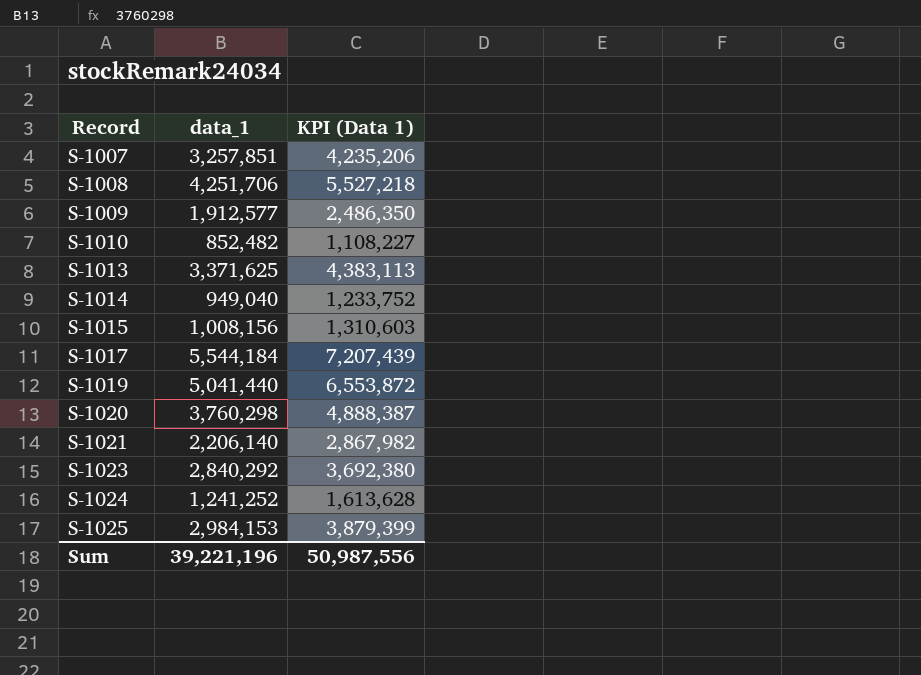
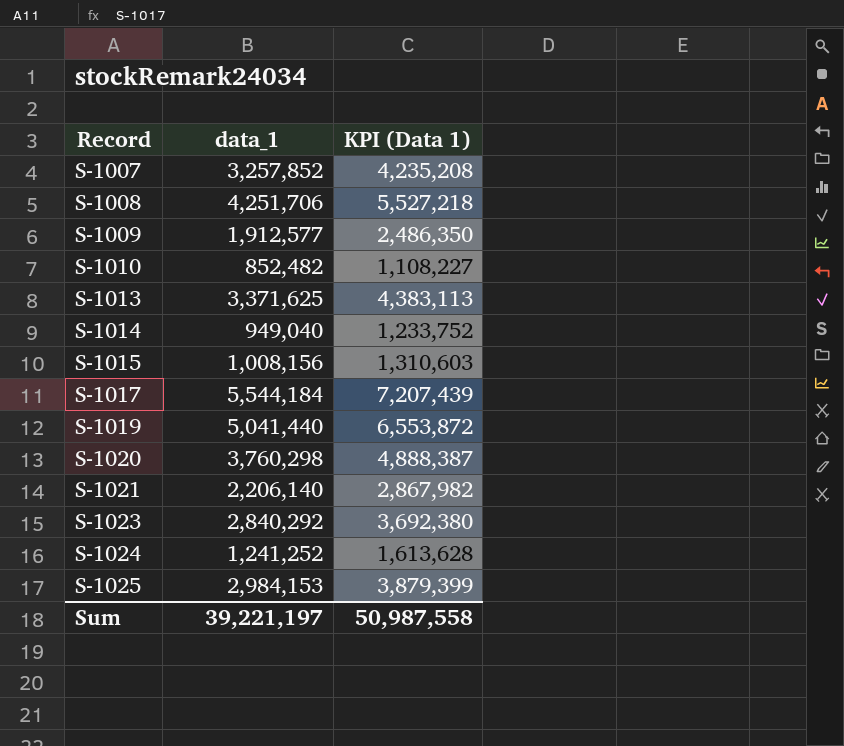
S-1007 | data_1: 3,257,851 -> 3,257,852
S-1007 | KPI (Data 1): 4,235,206 -> 4,235,208
Sum | data_1: 39,221,196 -> 39,221,197
Sum | KPI (Data 1): 50,987,556 -> 50,987,558

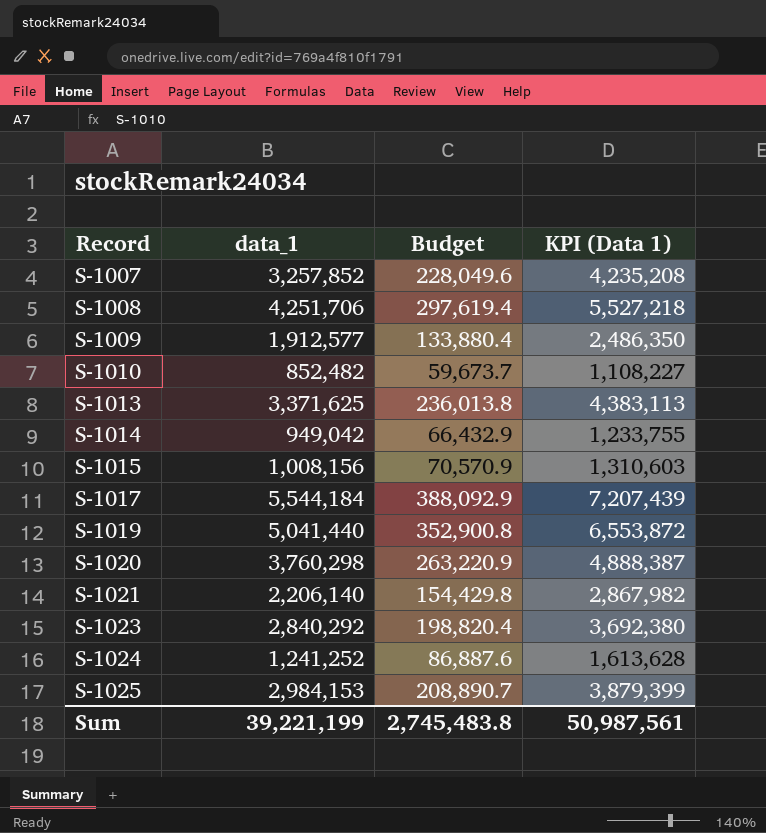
column Budget | formula: none -> [data_1] * 0.07
S-1014 | data_1: 949,040 -> 949,042
S-1014 | KPI (Data 1): 1,233,752 -> 1,233,755
Sum | data_1: 39,221,197 -> 39,221,199
Sum | KPI (Data 1): 50,987,558 -> 50,987,561

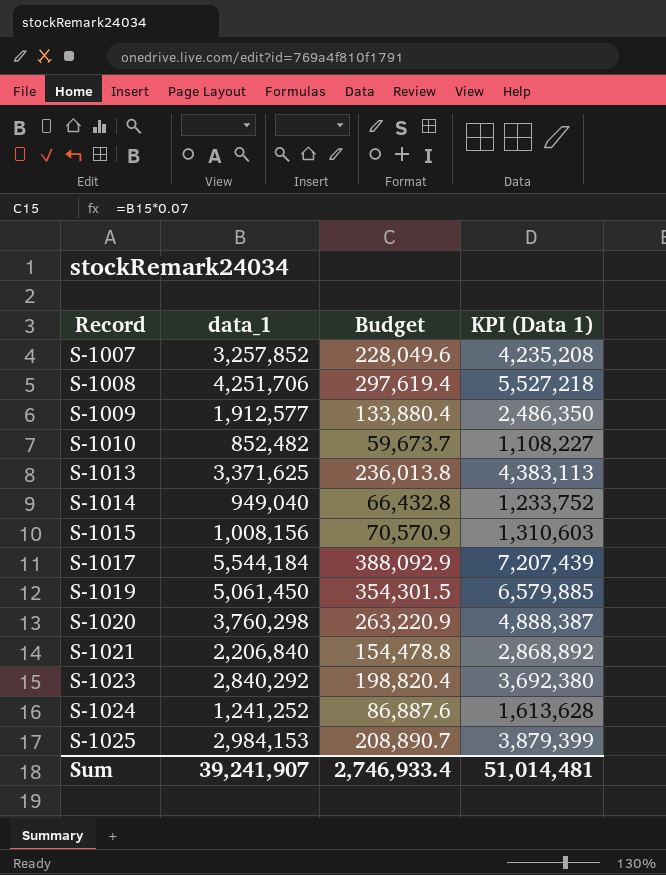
S-1014 | data_1: 949,042 -> 949,040
S-1014 | Budget: 66,432.9 -> 66,432.8
S-1014 | KPI (Data 1): 1,233,755 -> 1,233,752
S-1019 | data_1: 5,041,440 -> 5,061,450
S-1019 | Budget: 352,900.8 -> 354,301.5
S-1019 | KPI (Data 1): 6,553,872 -> 6,579,885
S-1021 | data_1: 2,206,140 -> 2,206,840
S-1021 | Budget: 154,429.8 -> 154,478.8
S-1021 | KPI (Data 1): 2,867,982 -> 2,868,892
Sum | data_1: 39,221,199 -> 39,241,907
Sum | Budget: 2,745,483.8 -> 2,746,933.4
Sum | KPI (Data 1): 50,987,561 -> 51,014,481

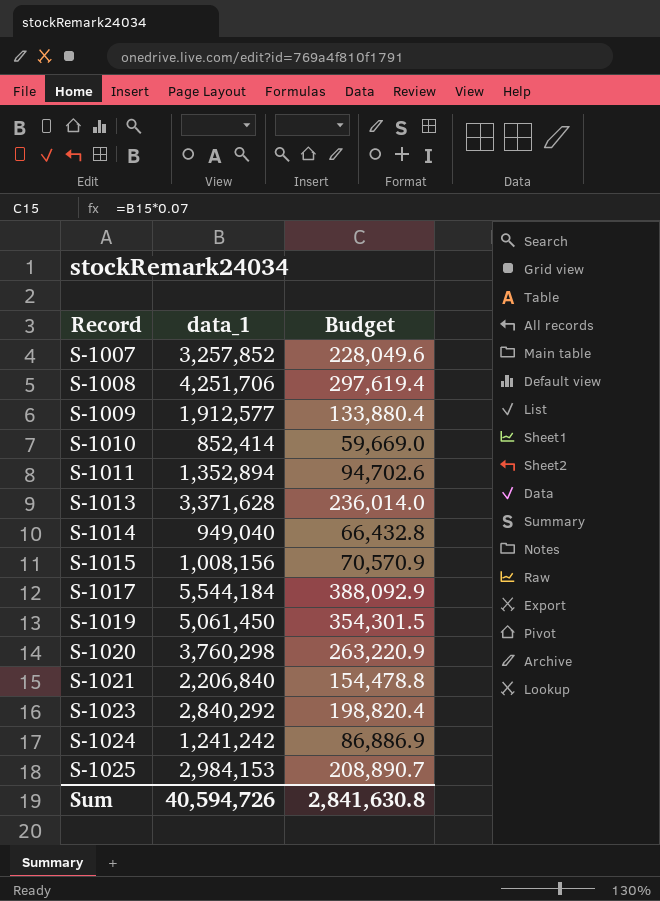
column KPI (Data 1) | formula: [data_1] * 1.3 -> none
S-1010 | data_1: 852,482 -> 852,414
S-1010 | Budget: 59,673.7 -> 59,669.0
row S-1011: none -> 1,352,894 | 94,702.6
S-1013 | data_1: 3,371,625 -> 3,371,628
S-1013 | Budget: 236,013.8 -> 236,014.0
S-1024 | data_1: 1,241,252 -> 1,241,242
S-1024 | Budget: 86,887.6 -> 86,886.9
Sum | data_1: 39,241,907 -> 40,594,726
Sum | Budget: 2,746,933.4 -> 2,841,630.8

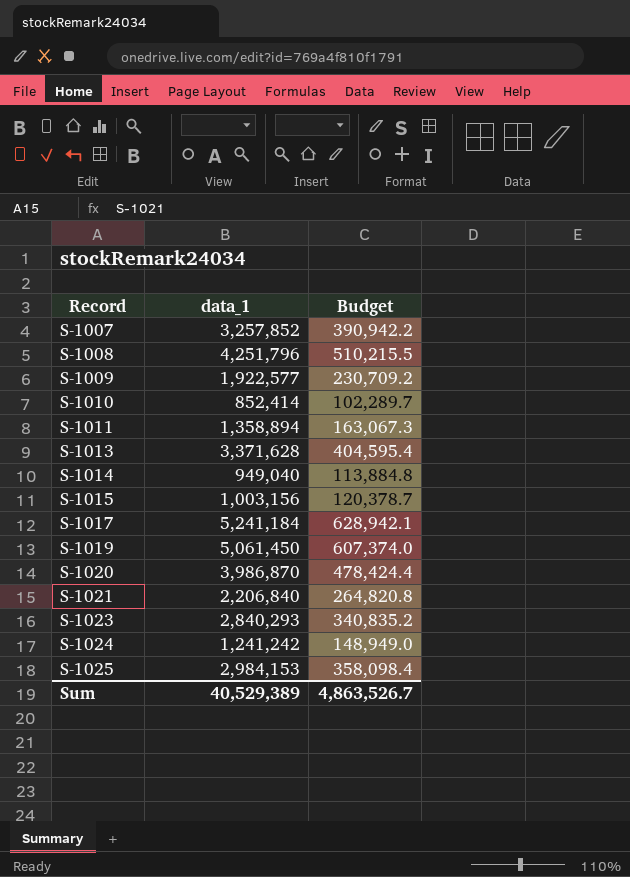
column Budget | formula: [data_1] * 0.07 -> [data_1] * 0.12
S-1008 | data_1: 4,251,706 -> 4,251,796
S-1009 | data_1: 1,912,577 -> 1,922,577
S-1011 | data_1: 1,352,894 -> 1,358,894
S-1015 | data_1: 1,008,156 -> 1,003,156
S-1017 | data_1: 5,544,184 -> 5,241,184
S-1020 | data_1: 3,760,298 -> 3,986,870
S-1023 | data_1: 2,840,292 -> 2,840,293
Sum | data_1: 40,594,726 -> 40,529,389
Sum | Budget: 2,841,630.8 -> 4,863,526.7

